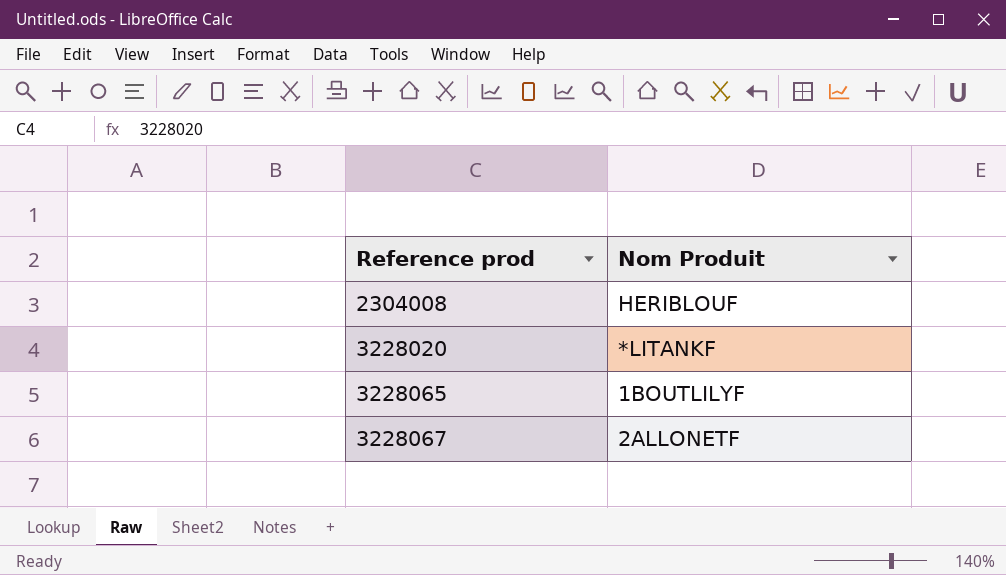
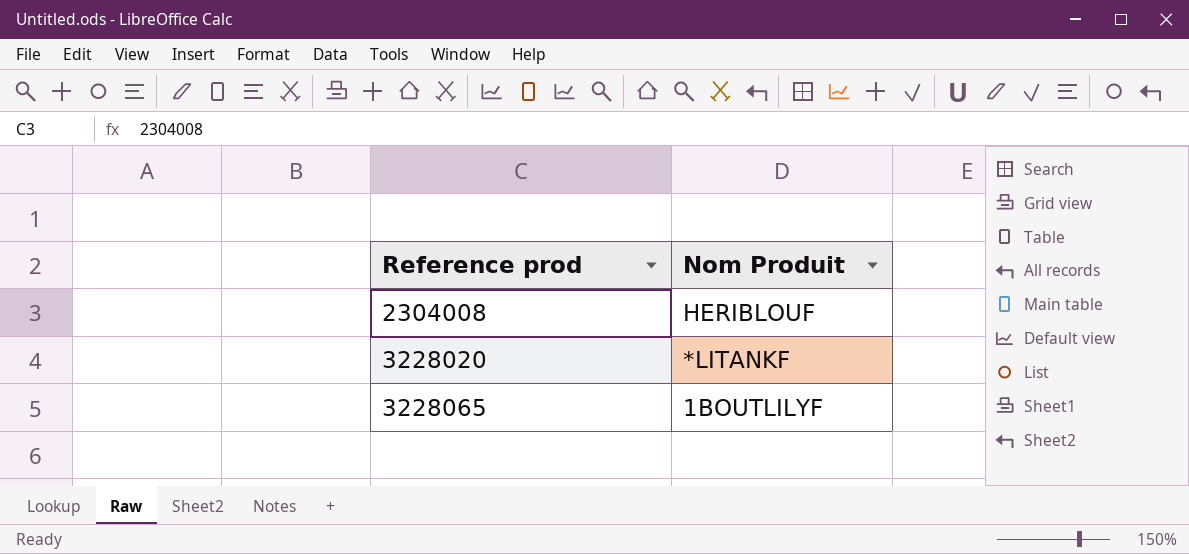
row 3228067: 2ALLONETF -> none

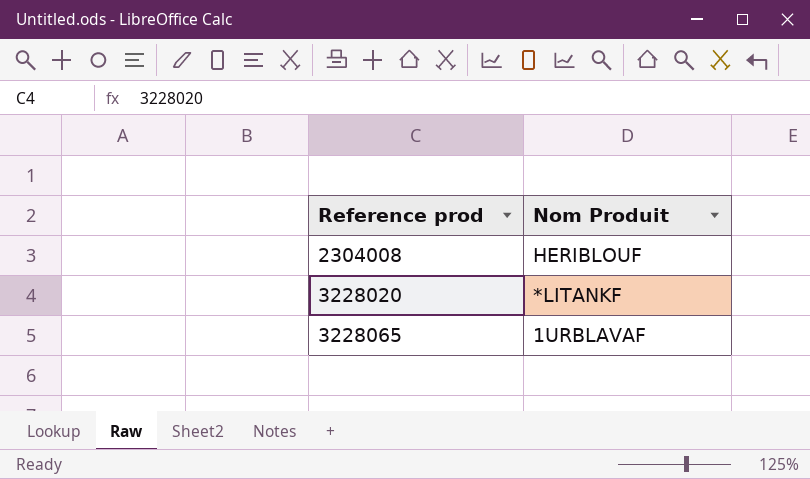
3228065 | Nom Produit: 1BOUTLILYF -> 1URBLAVAF

